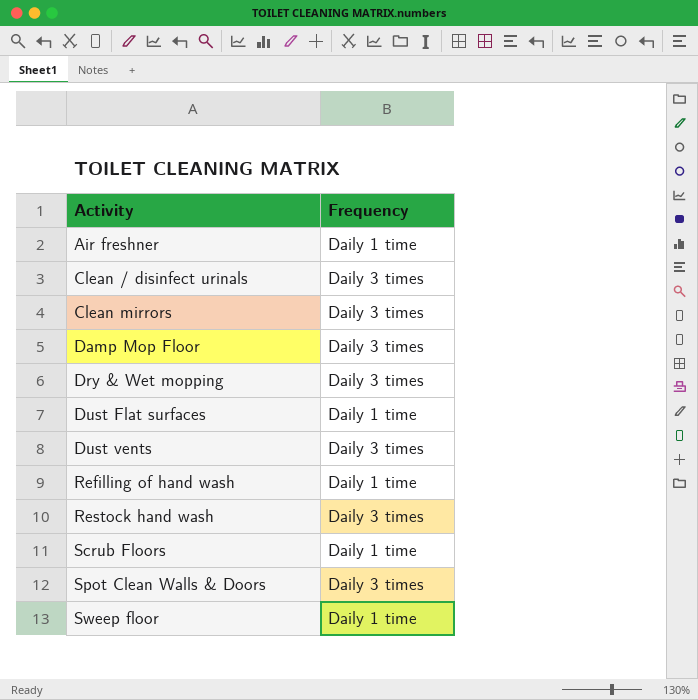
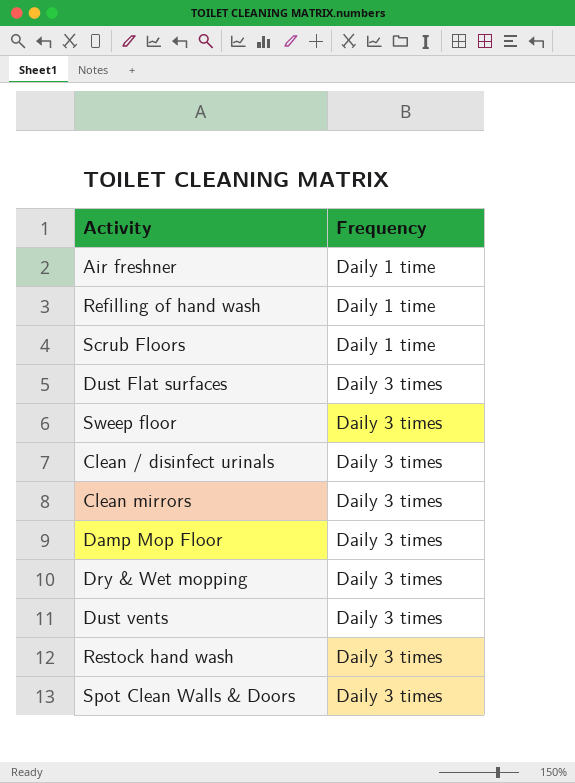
row order: Activity ascending -> Frequency ascending
Dust Flat surfaces | Frequency: Daily 1 time -> Daily 3 times
Sweep floor | Frequency: Daily 1 time -> Daily 3 times

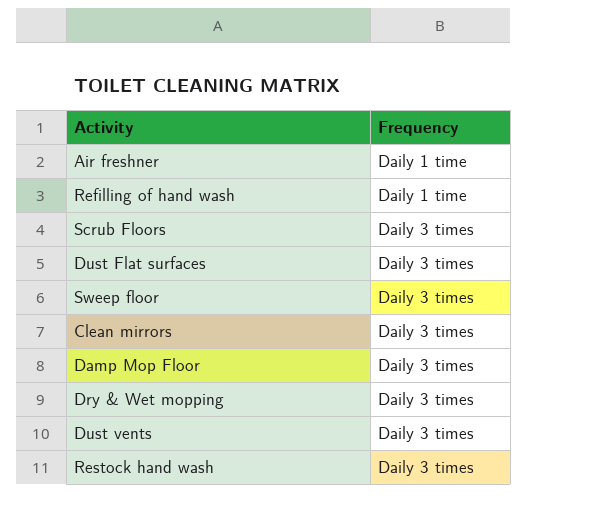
row Clean / disinfect urinals: Daily 3 times -> none
row Spot Clean Walls & Doors: Daily 3 times -> none
Scrub Floors | Frequency: Daily 1 time -> Daily 3 times

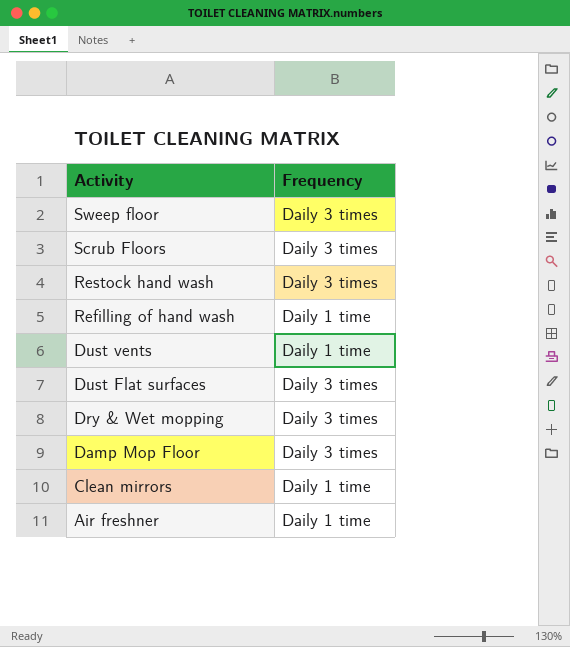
row order: Frequency ascending -> Activity descending
Dust vents | Frequency: Daily 3 times -> Daily 1 time
Clean mirrors | Frequency: Daily 3 times -> Daily 1 time

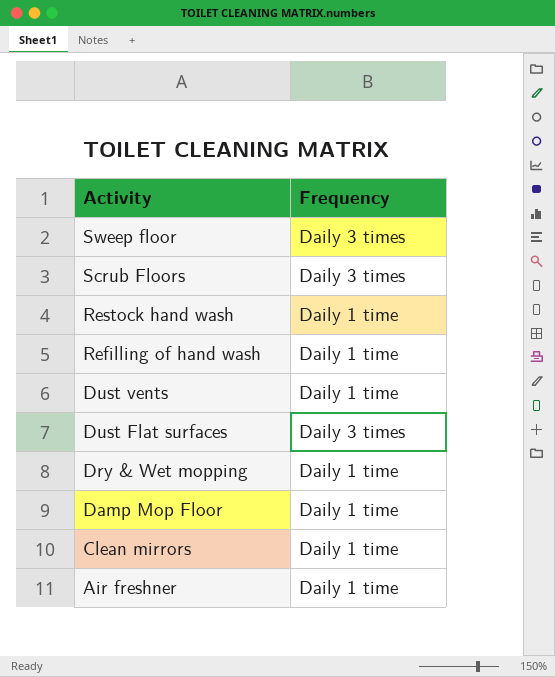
Restock hand wash | Frequency: Daily 3 times -> Daily 1 time
Dry & Wet mopping | Frequency: Daily 3 times -> Daily 1 time
Damp Mop Floor | Frequency: Daily 3 times -> Daily 1 time

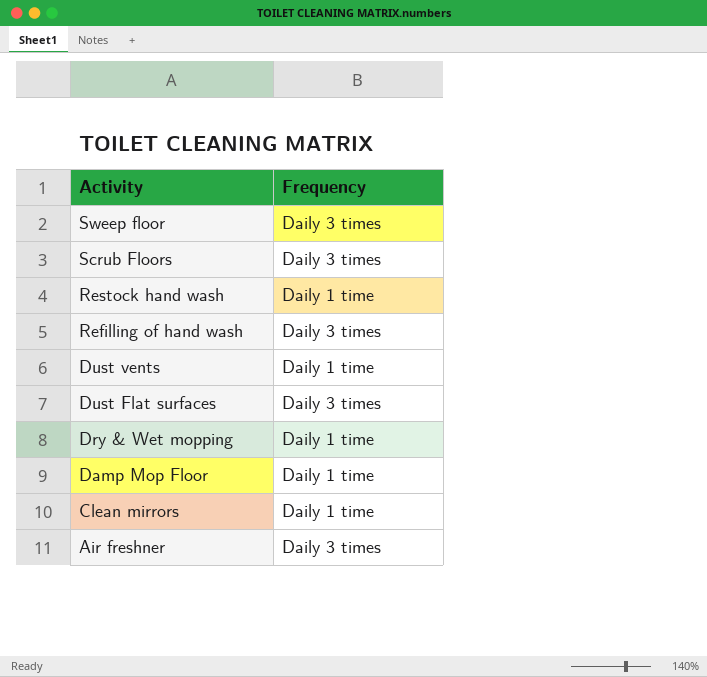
Refilling of hand wash | Frequency: Daily 1 time -> Daily 3 times
Air freshner | Frequency: Daily 1 time -> Daily 3 times

